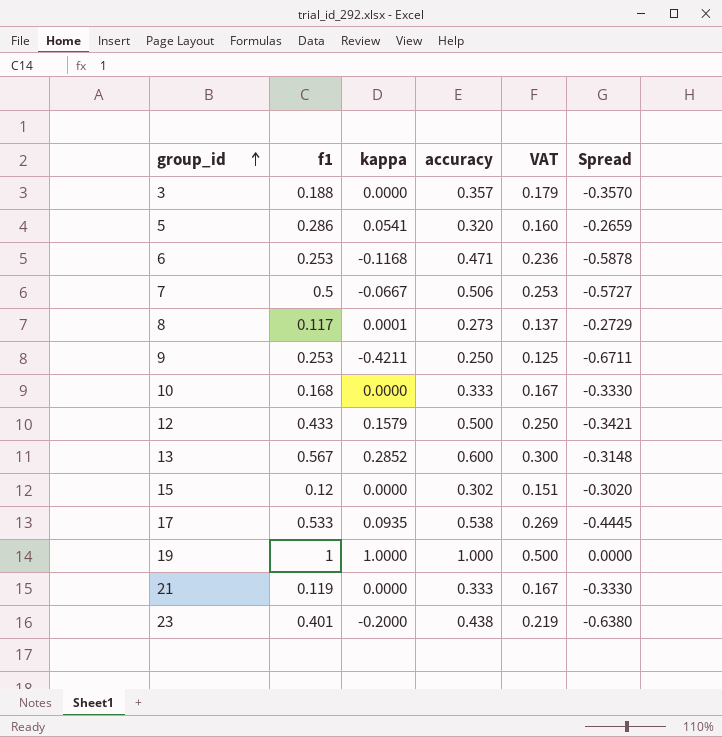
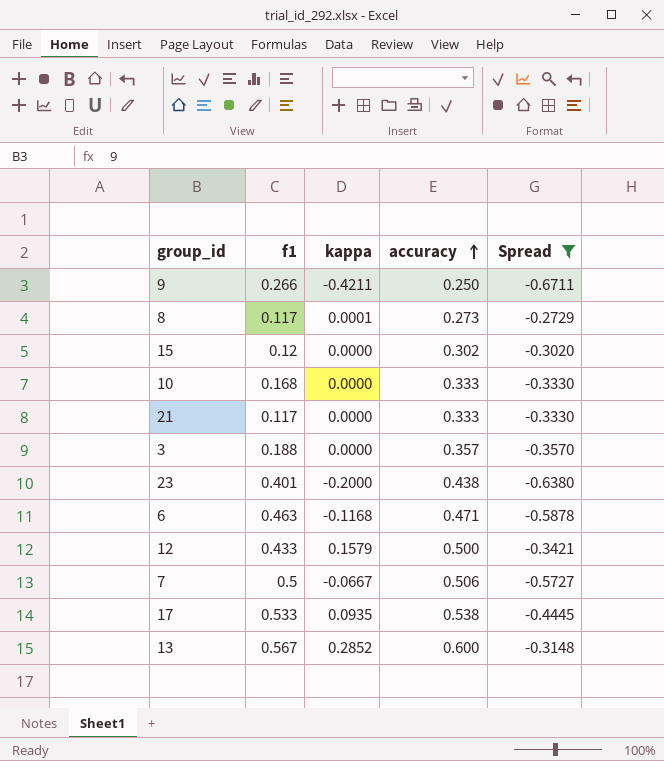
filter: none -> Spread <= -0.2729
row order: group_id ascending -> accuracy ascending
column VAT | formula: [accuracy] * 0.5 -> none
9 | f1: 0.253 -> 0.266
21 | f1: 0.119 -> 0.117
6 | f1: 0.253 -> 0.463

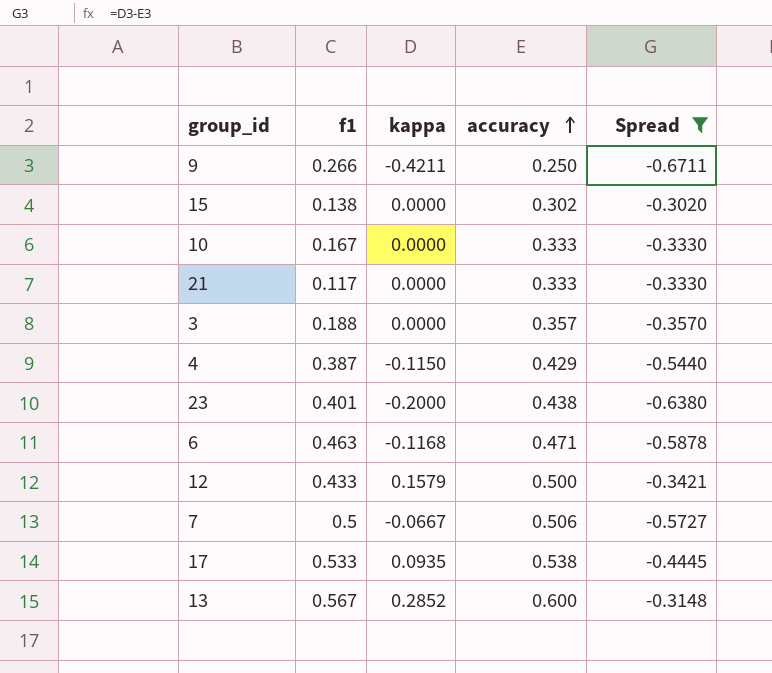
row 8: 0.117 | 0.0001 | 0.273 | -0.2729 -> none
15 | f1: 0.12 -> 0.138
10 | f1: 0.168 -> 0.167
row 4: none -> 0.387 | -0.1150 | 0.429 | -0.5440

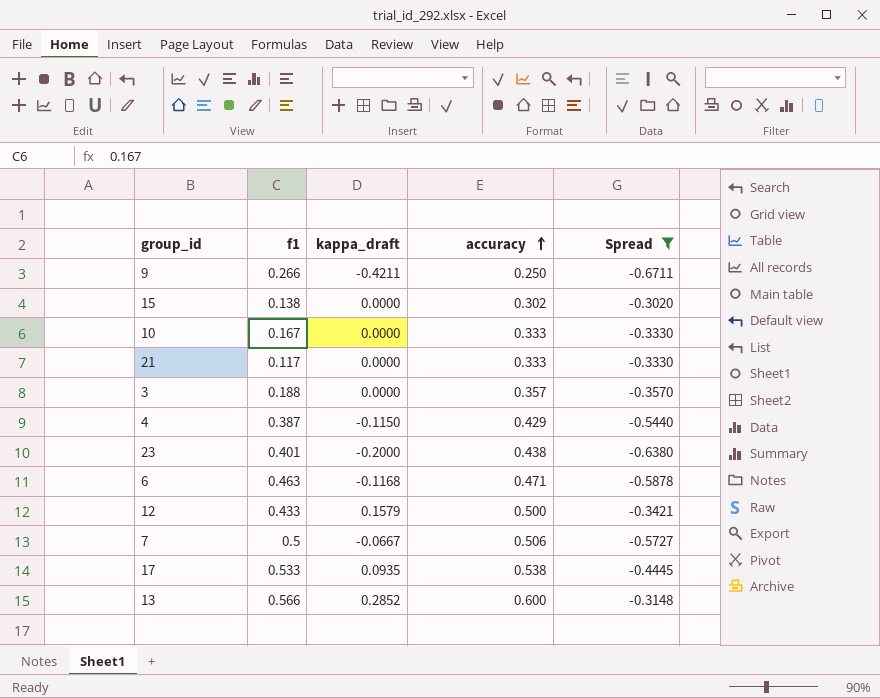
column name: kappa -> kappa_draft
13 | f1: 0.567 -> 0.566

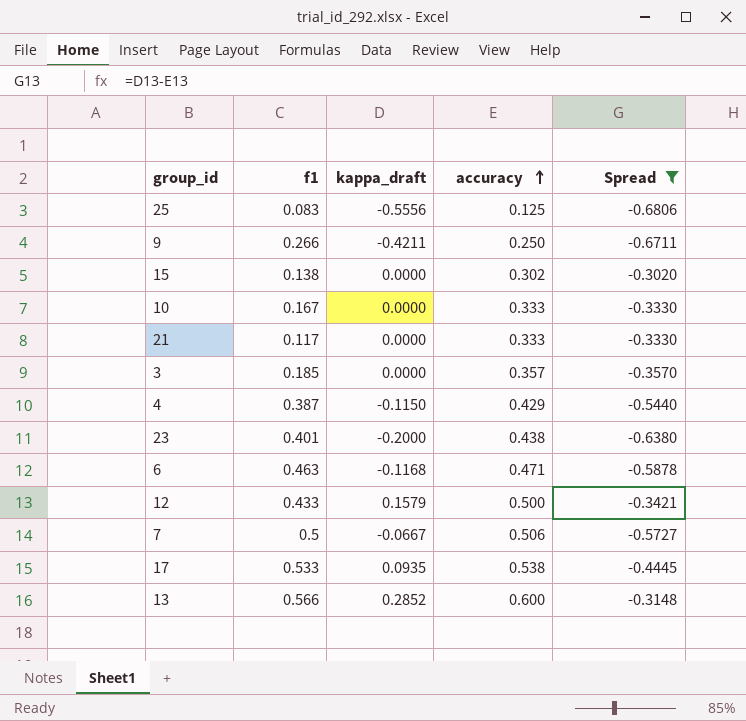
row 25: none -> 0.083 | -0.5556 | 0.125 | -0.6806
3 | f1: 0.188 -> 0.185

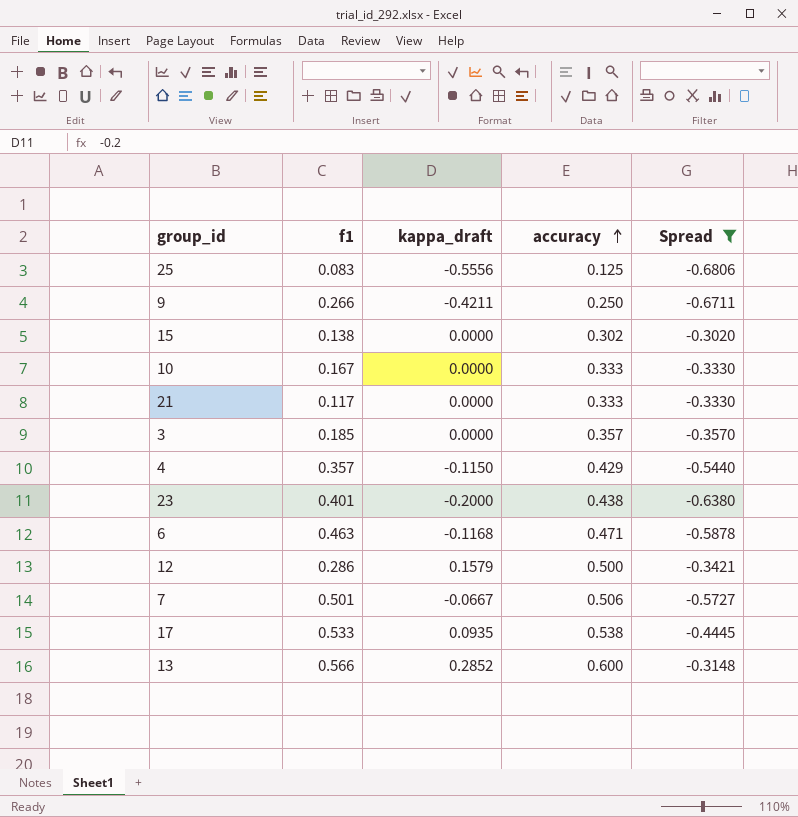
4 | f1: 0.387 -> 0.357
12 | f1: 0.433 -> 0.286
7 | f1: 0.5 -> 0.501

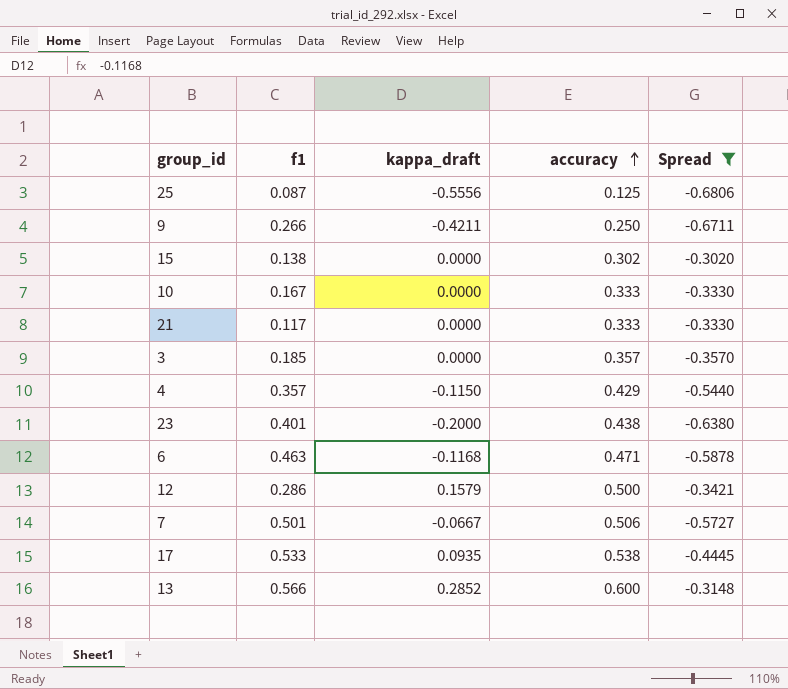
25 | f1: 0.083 -> 0.087

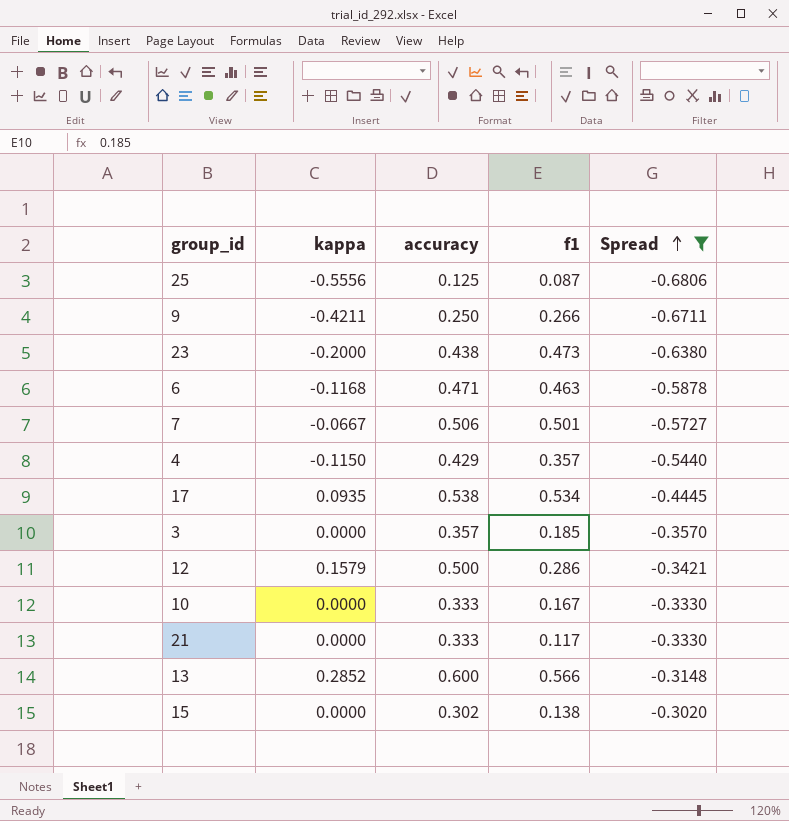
row order: accuracy ascending -> Spread ascending
column name: kappa_draft -> kappa
column f1 | position: 2 -> 4
23 | f1: 0.401 -> 0.473
17 | f1: 0.533 -> 0.534

